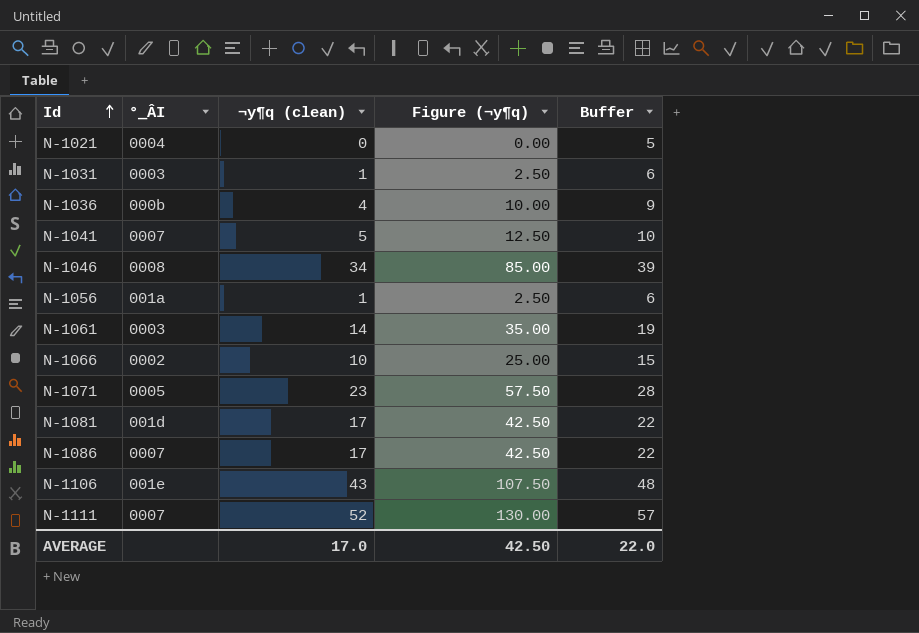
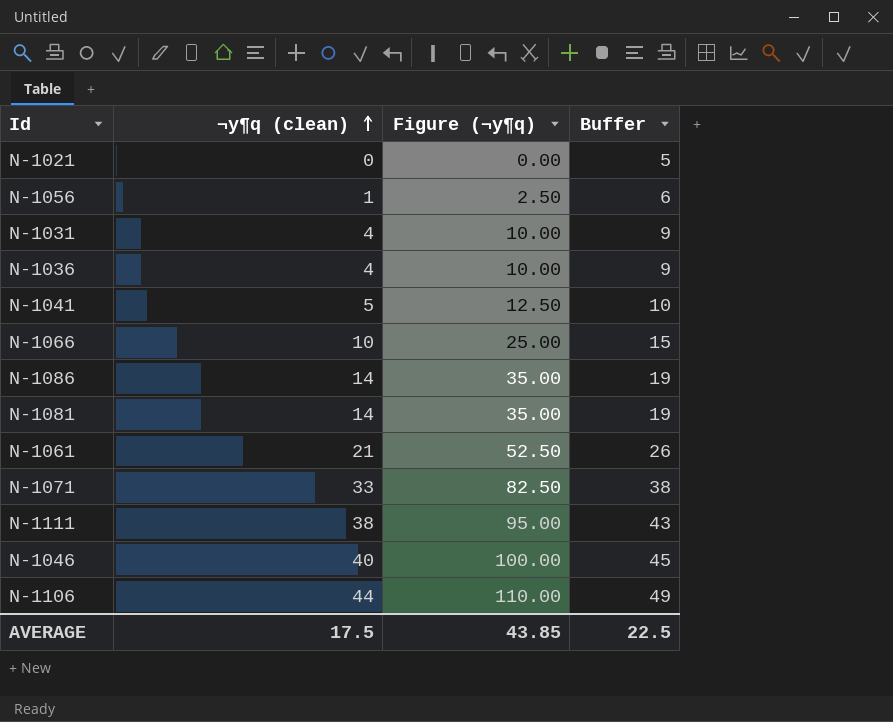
row order: Id ascending -> ¬y¶q (clean) ascending
column °_ÂI | position: 2 -> none
N-1031 | ¬y¶q (clean): 1 -> 4
N-1031 | Figure (¬y¶q): 2.50 -> 10.00
N-1031 | Buffer: 6 -> 9
N-1086 | ¬y¶q (clean): 17 -> 14
N-1086 | Figure (¬y¶q): 42.50 -> 35.00
N-1086 | Buffer: 22 -> 19
N-1081 | ¬y¶q (clean): 17 -> 14
N-1081 | Figure (¬y¶q): 42.50 -> 35.00
N-1081 | Buffer: 22 -> 19
N-1061 | ¬y¶q (clean): 14 -> 21
N-1061 | Figure (¬y¶q): 35.00 -> 52.50
N-1061 | Buffer: 19 -> 26
N-1071 | ¬y¶q (clean): 23 -> 33
N-1071 | Figure (¬y¶q): 57.50 -> 82.50
N-1071 | Buffer: 28 -> 38
N-1111 | ¬y¶q (clean): 52 -> 38
N-1111 | Figure (¬y¶q): 130.00 -> 95.00
N-1111 | Buffer: 57 -> 43
N-1046 | ¬y¶q (clean): 34 -> 40
N-1046 | Figure (¬y¶q): 85.00 -> 100.00
N-1046 | Buffer: 39 -> 45
N-1106 | ¬y¶q (clean): 43 -> 44
N-1106 | Figure (¬y¶q): 107.50 -> 110.00
N-1106 | Buffer: 48 -> 49
AVERAGE | ¬y¶q (clean): 17.0 -> 17.5
AVERAGE | Figure (¬y¶q): 42.50 -> 43.85
AVERAGE | Buffer: 22.0 -> 22.5

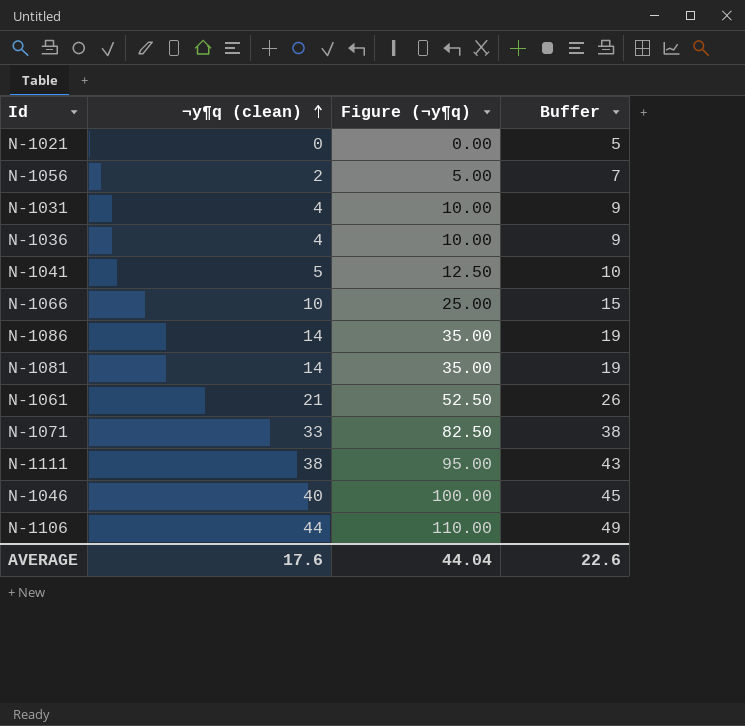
N-1056 | ¬y¶q (clean): 1 -> 2
N-1056 | Figure (¬y¶q): 2.50 -> 5.00
N-1056 | Buffer: 6 -> 7
AVERAGE | ¬y¶q (clean): 17.5 -> 17.6
AVERAGE | Figure (¬y¶q): 43.85 -> 44.04
AVERAGE | Buffer: 22.5 -> 22.6

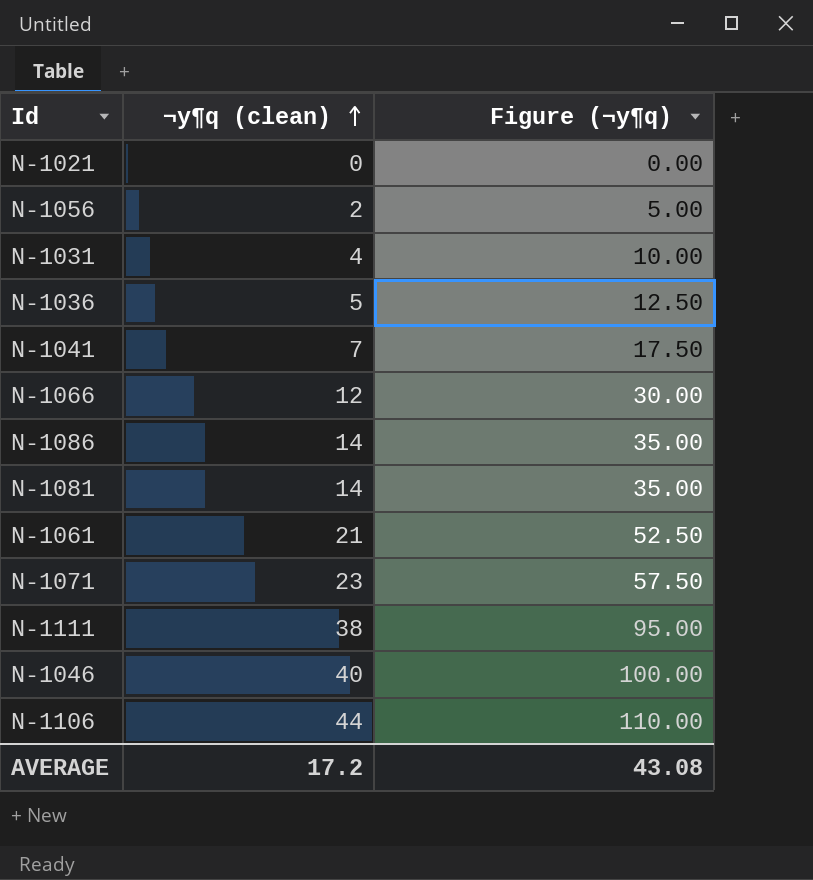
column Buffer | formula: [¬y¶q (clean)] + 5 -> none
N-1036 | ¬y¶q (clean): 4 -> 5
N-1036 | Figure (¬y¶q): 10.00 -> 12.50
N-1041 | ¬y¶q (clean): 5 -> 7
N-1041 | Figure (¬y¶q): 12.50 -> 17.50
N-1066 | ¬y¶q (clean): 10 -> 12
N-1066 | Figure (¬y¶q): 25.00 -> 30.00
N-1071 | ¬y¶q (clean): 33 -> 23
N-1071 | Figure (¬y¶q): 82.50 -> 57.50
AVERAGE | ¬y¶q (clean): 17.6 -> 17.2
AVERAGE | Figure (¬y¶q): 44.04 -> 43.08

